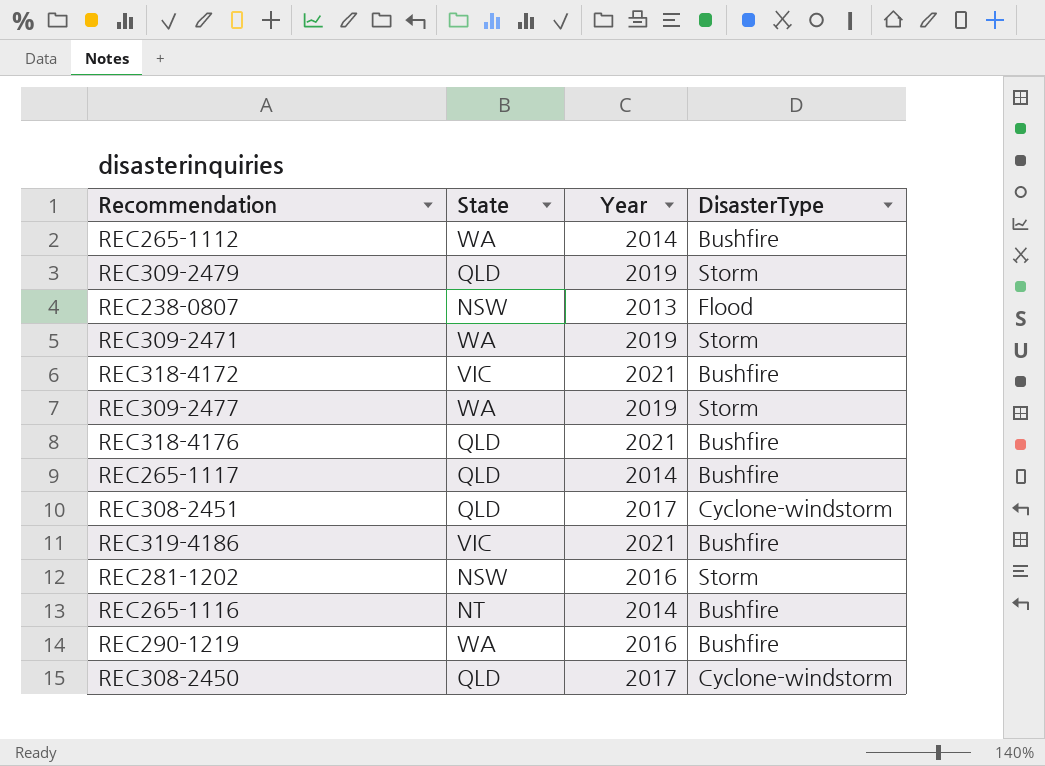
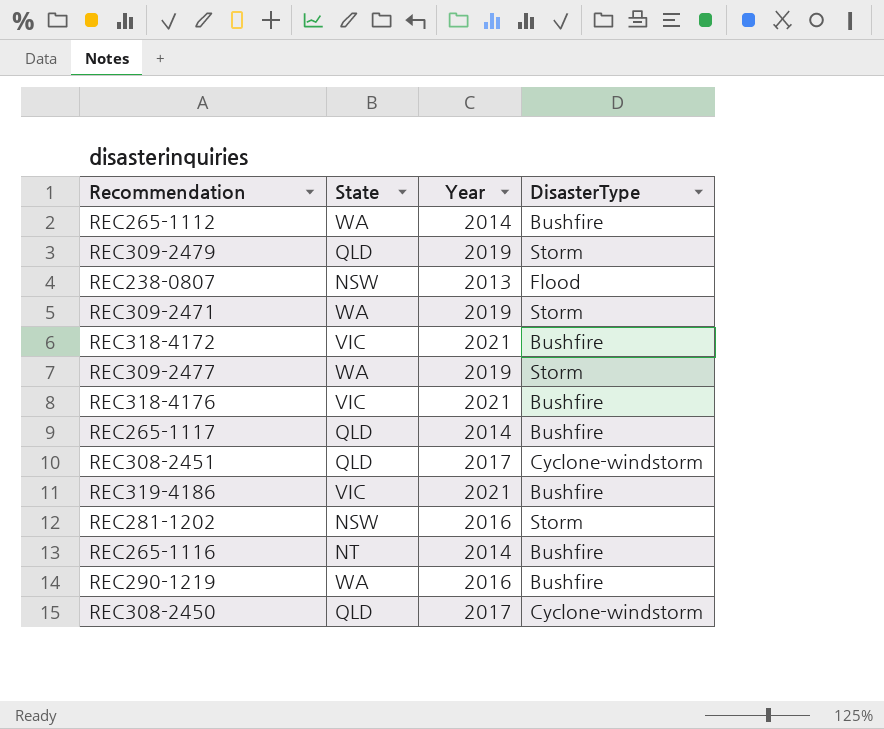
REC318-4176 | State: QLD -> VIC

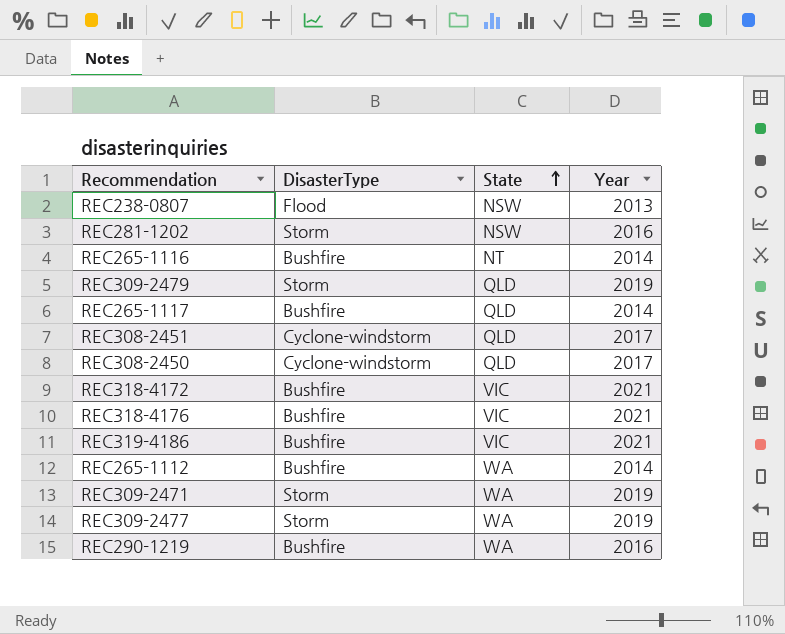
row order: none -> State ascending
column DisasterType | position: 4 -> 2

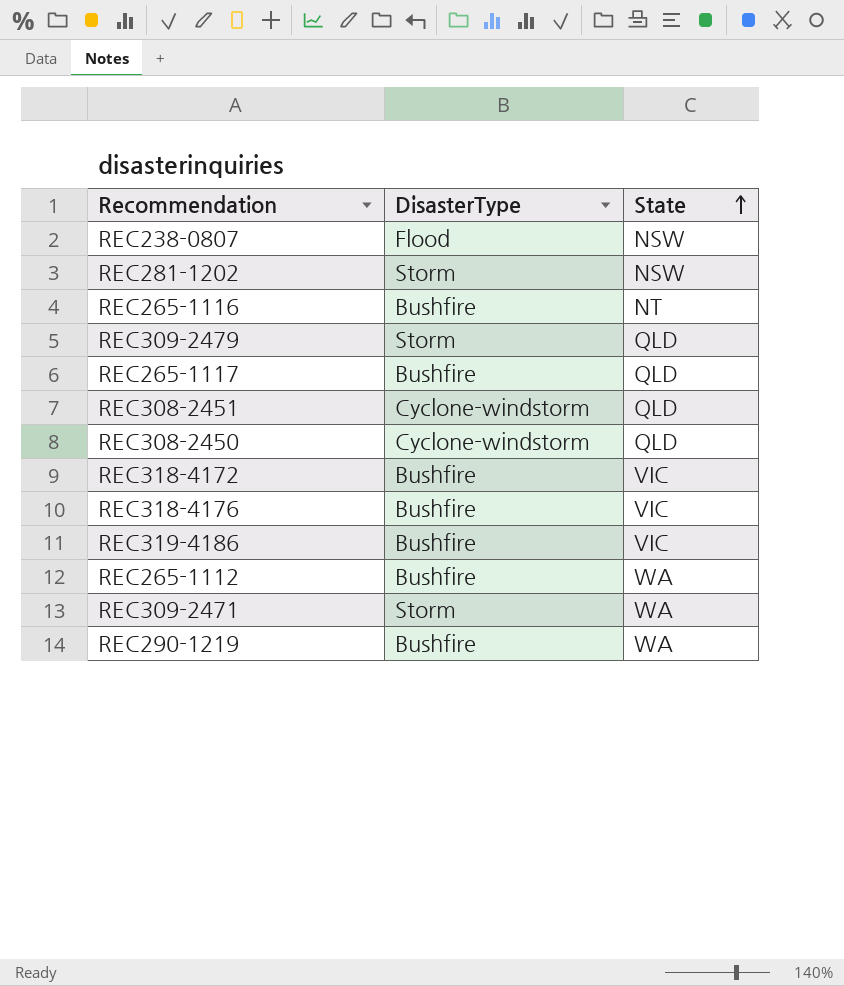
column Year | position: 4 -> none
row REC309-2477: Storm | WA | 2019 -> none

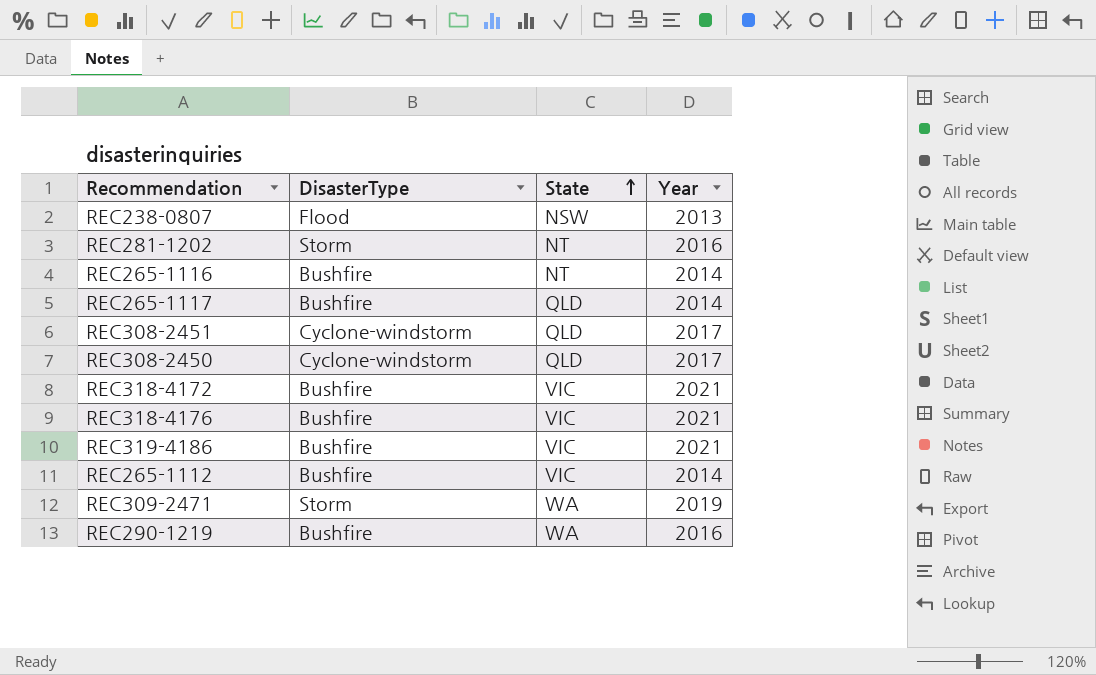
column Year | position: none -> 4
row REC309-2479: Storm | QLD -> none
REC281-1202 | State: NSW -> NT
REC265-1112 | State: WA -> VIC

